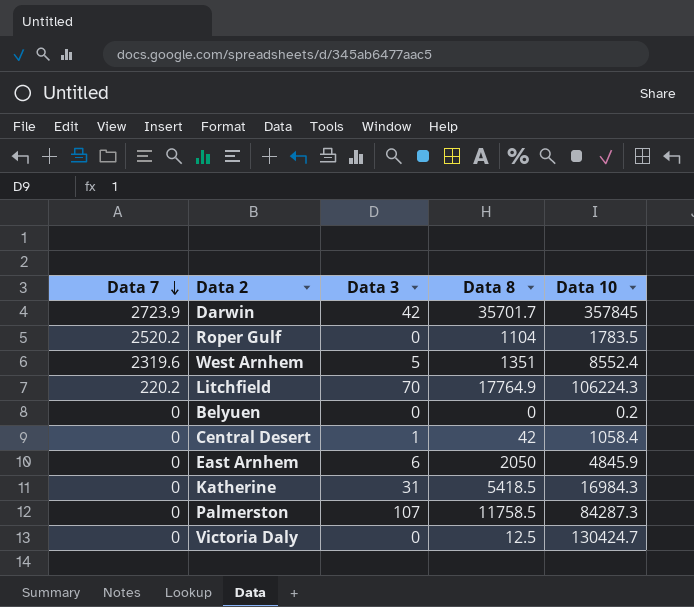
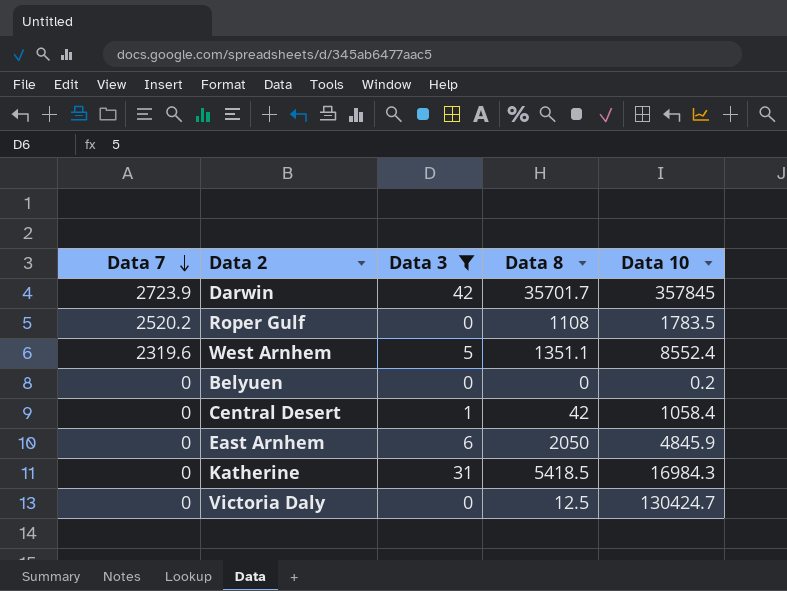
filter: none -> Data 3 <= 42
Roper Gulf | Data 8: 1104 -> 1108
West Arnhem | Data 8: 1351 -> 1351.1

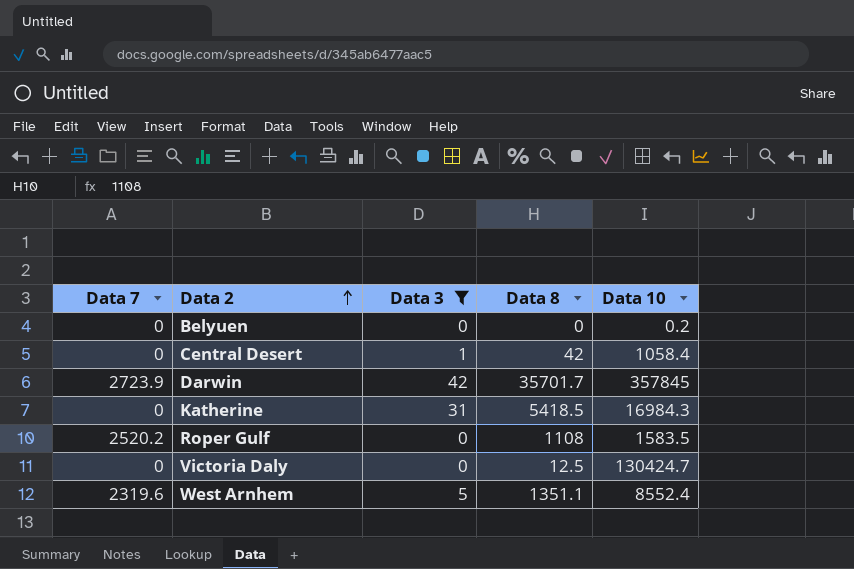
row order: Data 7 descending -> Data 2 ascending
row East Arnhem: 0 | 6 | 2050 | 4845.9 -> none
Roper Gulf | Data 10: 1783.5 -> 1583.5

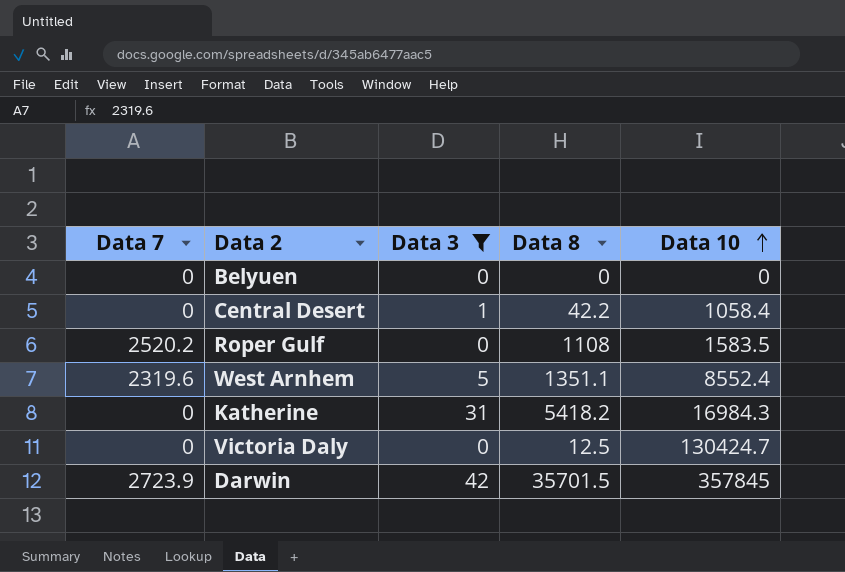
row order: Data 2 ascending -> Data 10 ascending
Belyuen | Data 10: 0.2 -> 0
Central Desert | Data 8: 42 -> 42.2
Katherine | Data 8: 5418.5 -> 5418.2
Darwin | Data 8: 35701.7 -> 35701.5

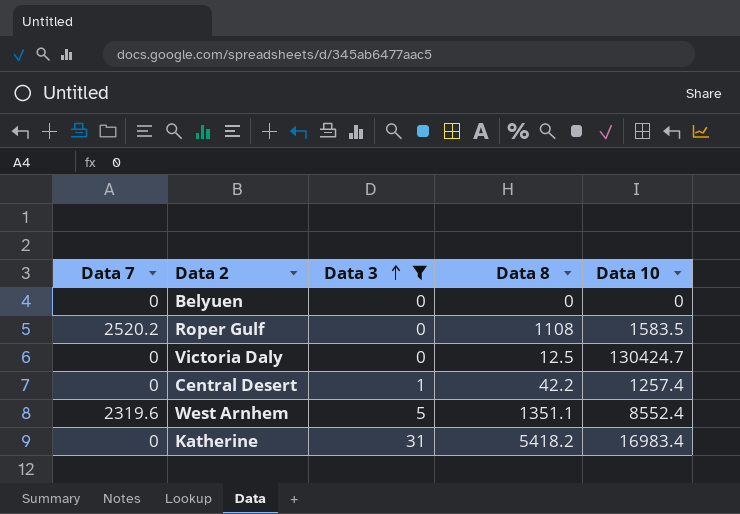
row order: Data 10 ascending -> Data 3 ascending
row Darwin: 2723.9 | 42 | 35701.5 | 357845 -> none
Central Desert | Data 10: 1058.4 -> 1257.4
Katherine | Data 10: 16984.3 -> 16983.4

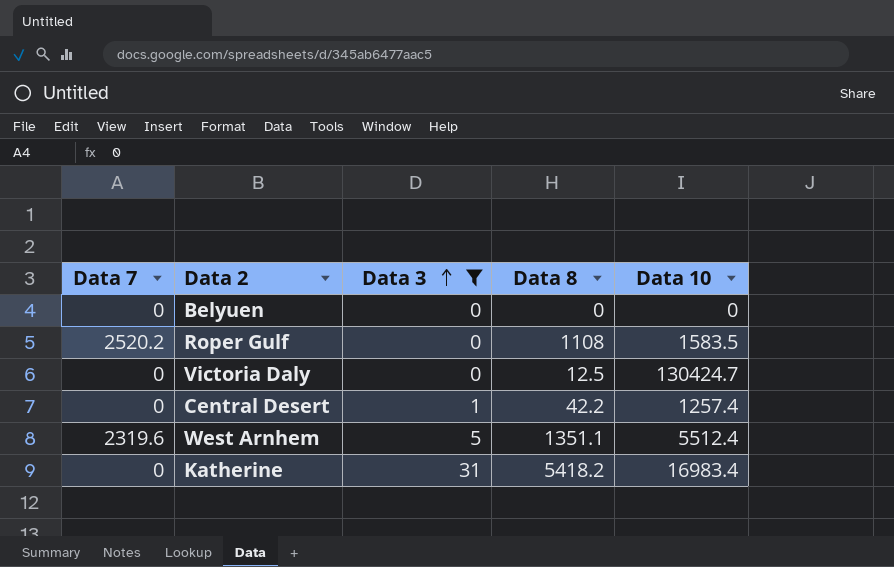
West Arnhem | Data 10: 8552.4 -> 5512.4

